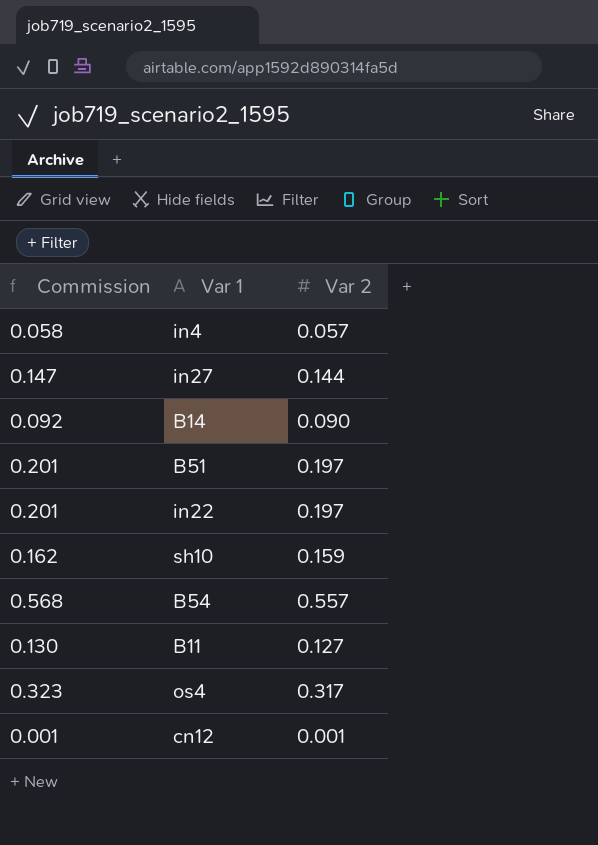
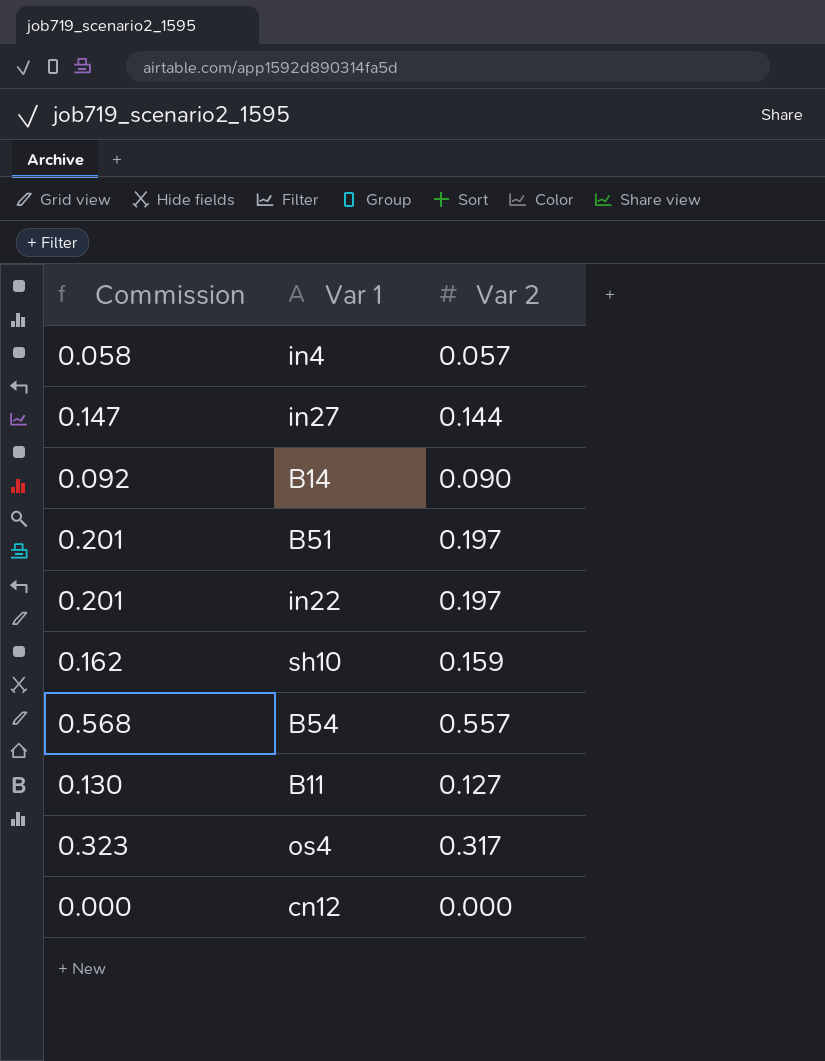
cn12 | Commission: 0.001 -> 0.000
cn12 | Var 2: 0.001 -> 0.000

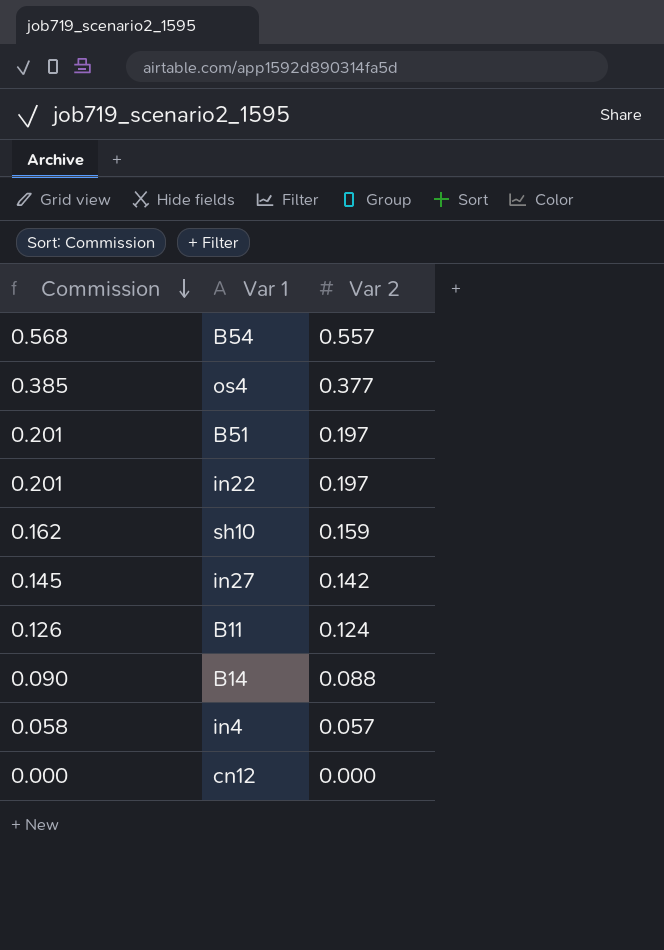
row order: none -> Commission descending
os4 | Commission: 0.323 -> 0.385
os4 | Var 2: 0.317 -> 0.377
in27 | Commission: 0.147 -> 0.145
in27 | Var 2: 0.144 -> 0.142
B11 | Commission: 0.130 -> 0.126
B11 | Var 2: 0.127 -> 0.124
B14 | Commission: 0.092 -> 0.090
B14 | Var 2: 0.090 -> 0.088

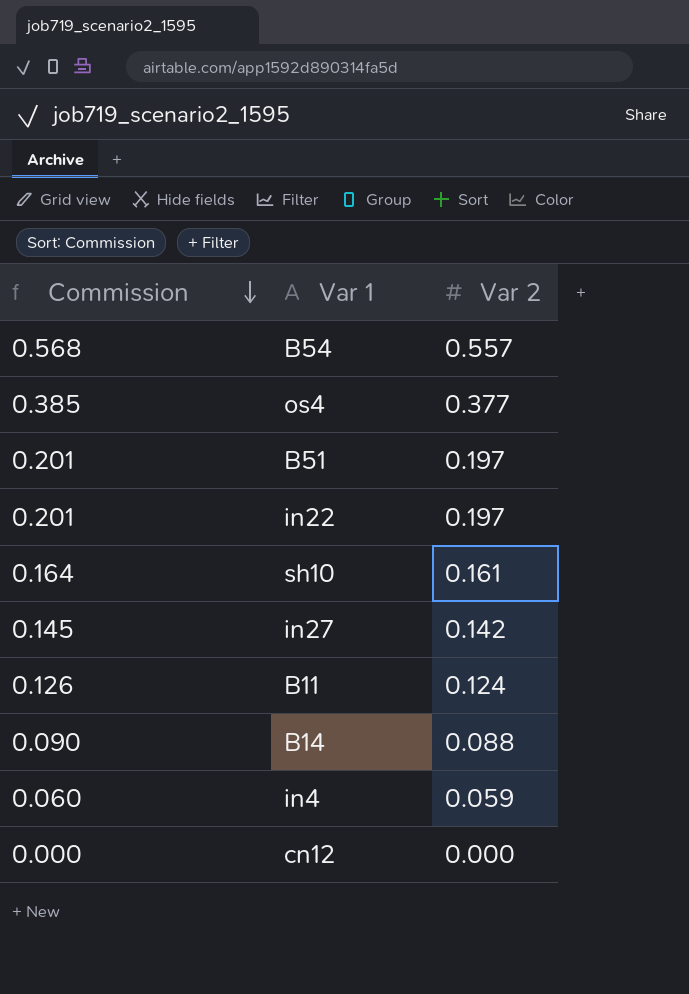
sh10 | Commission: 0.162 -> 0.164
sh10 | Var 2: 0.159 -> 0.161
in4 | Commission: 0.058 -> 0.060
in4 | Var 2: 0.057 -> 0.059

